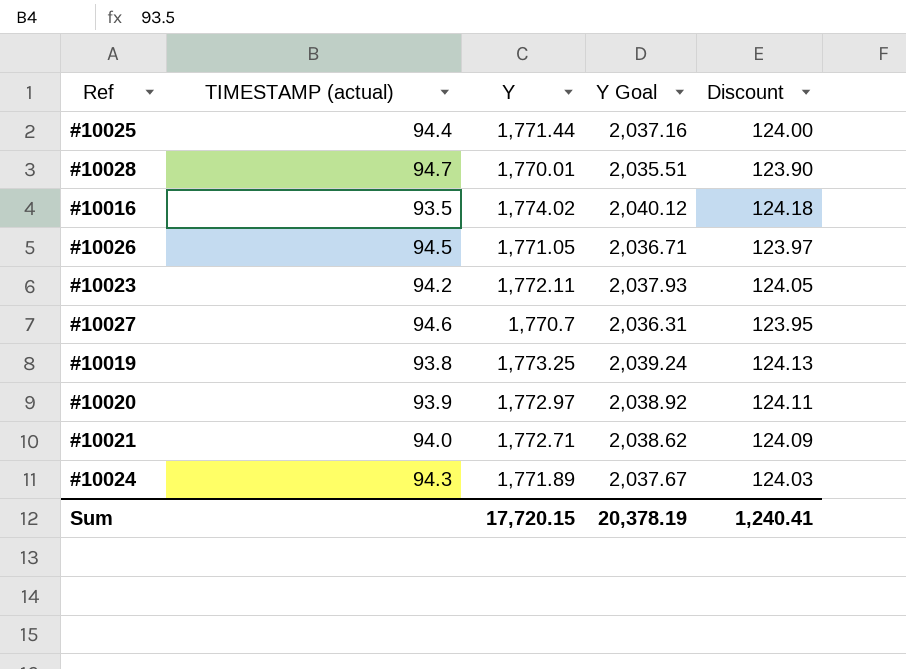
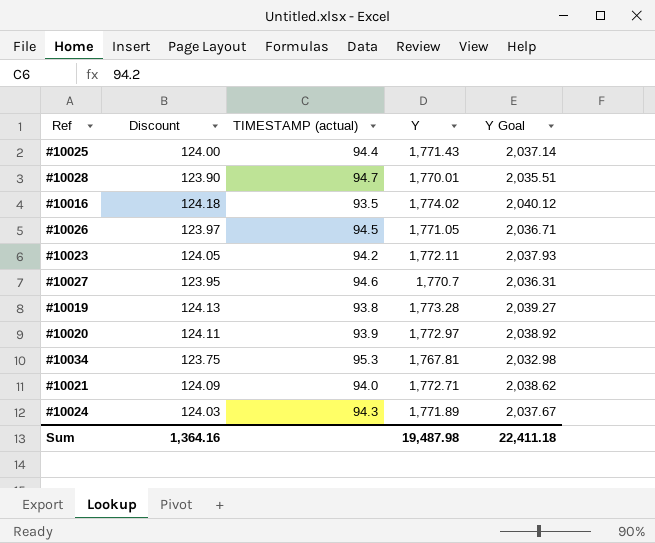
column Discount | position: 5 -> 2
#10025 | Y: 1,771.44 -> 1,771.43
#10025 | Y Goal: 2,037.16 -> 2,037.14
#10019 | Y: 1,773.25 -> 1,773.28
#10019 | Y Goal: 2,039.24 -> 2,039.27
row #10034: none -> 123.75 | 95.3 | 1,767.81 | 2,032.98
Sum | Discount: 1,240.41 -> 1,364.16
Sum | Y: 17,720.15 -> 19,487.98
Sum | Y Goal: 20,378.19 -> 22,411.18

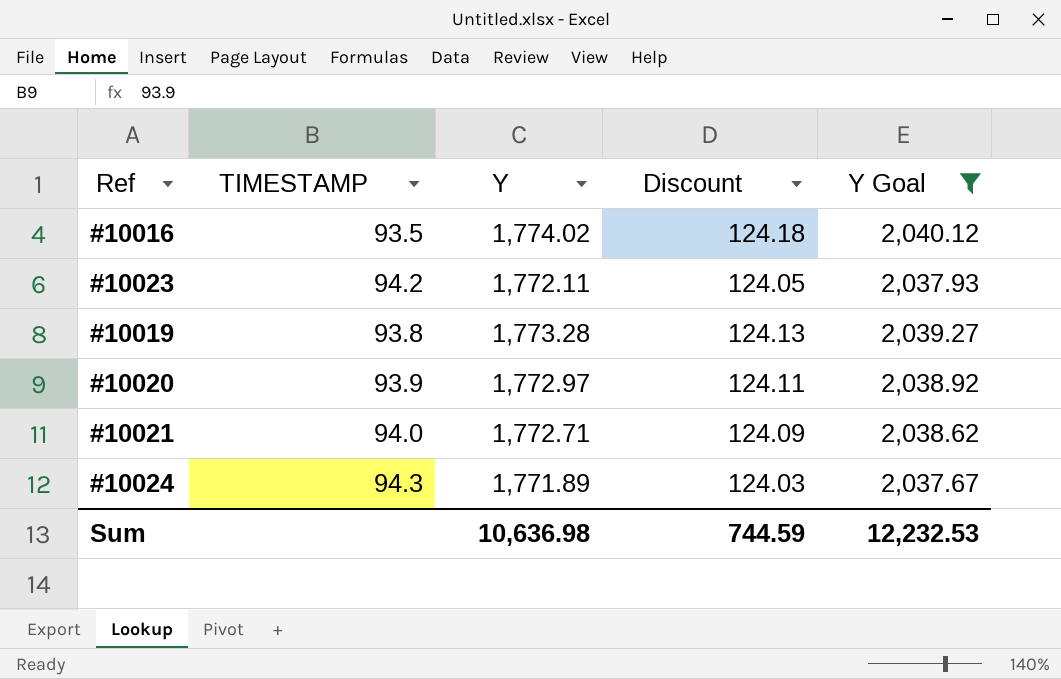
filter: none -> Y Goal >= 2,037.67
column name: TIMESTAMP (actual) -> TIMESTAMP
column Discount | position: 2 -> 4
Sum | Y: 19,487.98 -> 10,636.98
Sum | Discount: 1,364.16 -> 744.59
Sum | Y Goal: 22,411.18 -> 12,232.53

